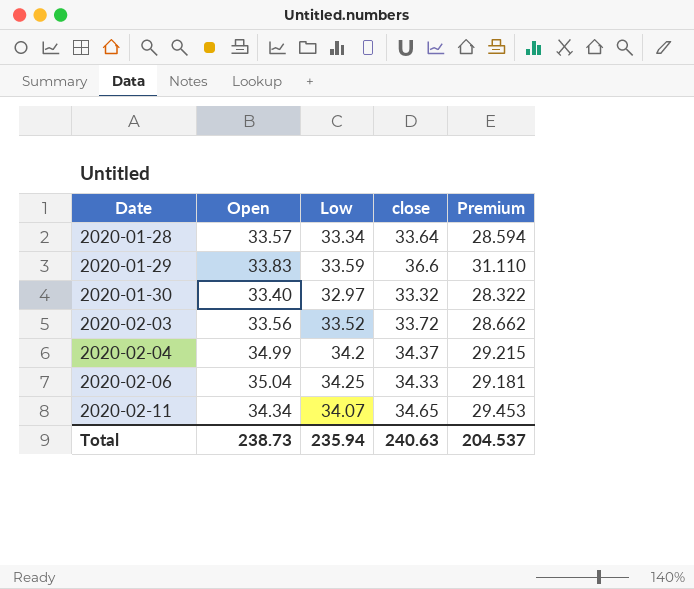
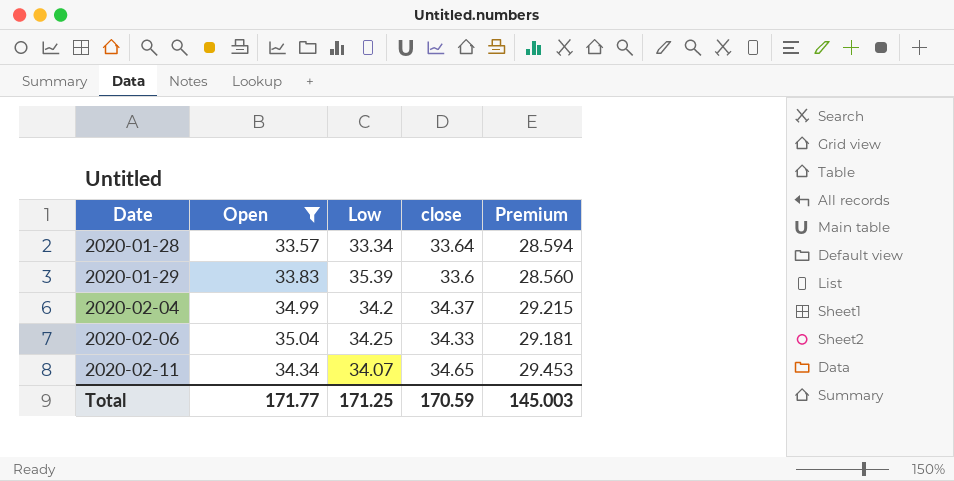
filter: none -> Open >= 33.57
2020-01-29 | Low: 33.59 -> 35.39
2020-01-29 | close: 36.6 -> 33.6
2020-01-29 | Premium: 31.110 -> 28.560
Total | Open: 238.73 -> 171.77
Total | Low: 235.94 -> 171.25
Total | close: 240.63 -> 170.59
Total | Premium: 204.537 -> 145.003

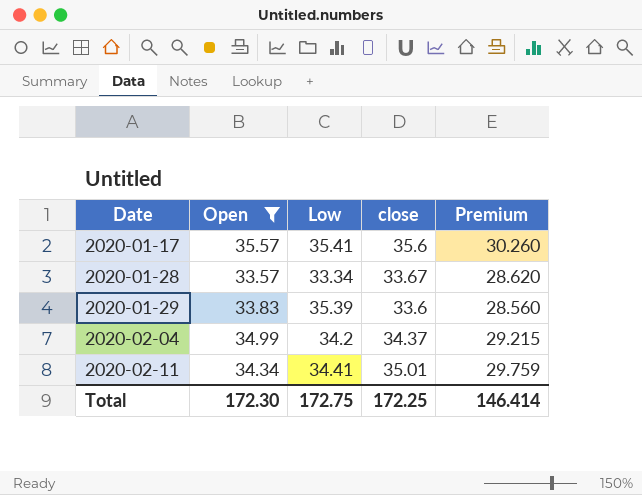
row 2020-02-06: 35.04 | 34.25 | 34.33 | 29.181 -> none
row 2020-01-17: none -> 35.57 | 35.41 | 35.6 | 30.260
2020-01-28 | close: 33.64 -> 33.67
2020-01-28 | Premium: 28.594 -> 28.620
2020-02-11 | Low: 34.07 -> 34.41
2020-02-11 | close: 34.65 -> 35.01
2020-02-11 | Premium: 29.453 -> 29.759
Total | Open: 171.77 -> 172.30
Total | Low: 171.25 -> 172.75
Total | close: 170.59 -> 172.25
Total | Premium: 145.003 -> 146.414

